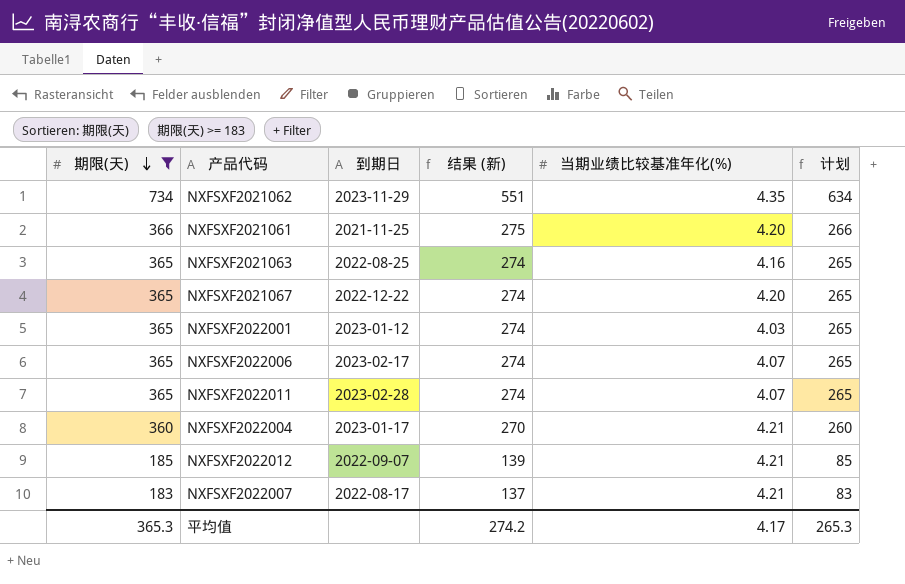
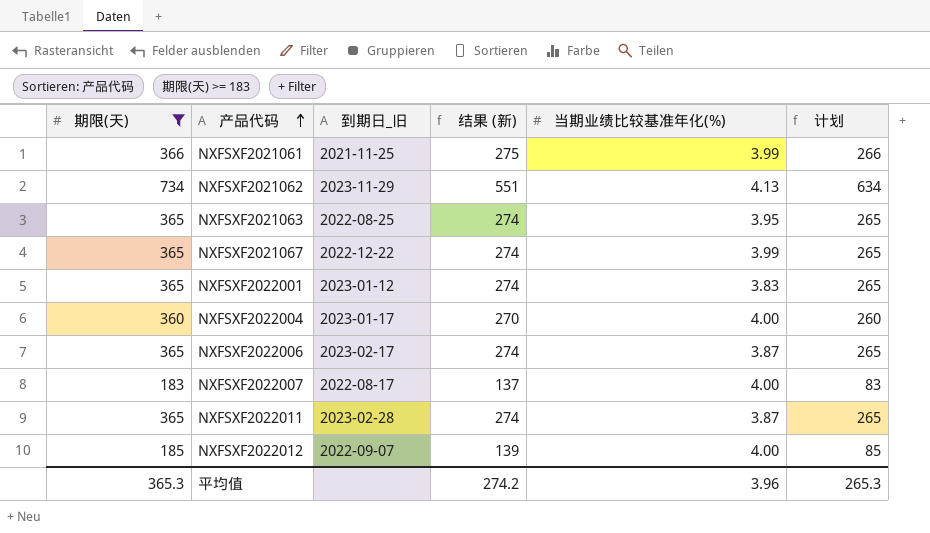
row order: 期限(天) descending -> 产品代码 ascending
column name: 到期日 -> 到期日_旧
NXFSXF2021061 | 当期业绩比较基准年化(%): 4.20 -> 3.99
NXFSXF2021062 | 当期业绩比较基准年化(%): 4.35 -> 4.13
NXFSXF2021063 | 当期业绩比较基准年化(%): 4.16 -> 3.95
NXFSXF2021067 | 当期业绩比较基准年化(%): 4.20 -> 3.99
NXFSXF2022001 | 当期业绩比较基准年化(%): 4.03 -> 3.83
NXFSXF2022004 | 当期业绩比较基准年化(%): 4.21 -> 4.00
NXFSXF2022006 | 当期业绩比较基准年化(%): 4.07 -> 3.87
NXFSXF2022007 | 当期业绩比较基准年化(%): 4.21 -> 4.00
NXFSXF2022011 | 当期业绩比较基准年化(%): 4.07 -> 3.87
NXFSXF2022012 | 当期业绩比较基准年化(%): 4.21 -> 4.00
平均值 | 当期业绩比较基准年化(%): 4.17 -> 3.96

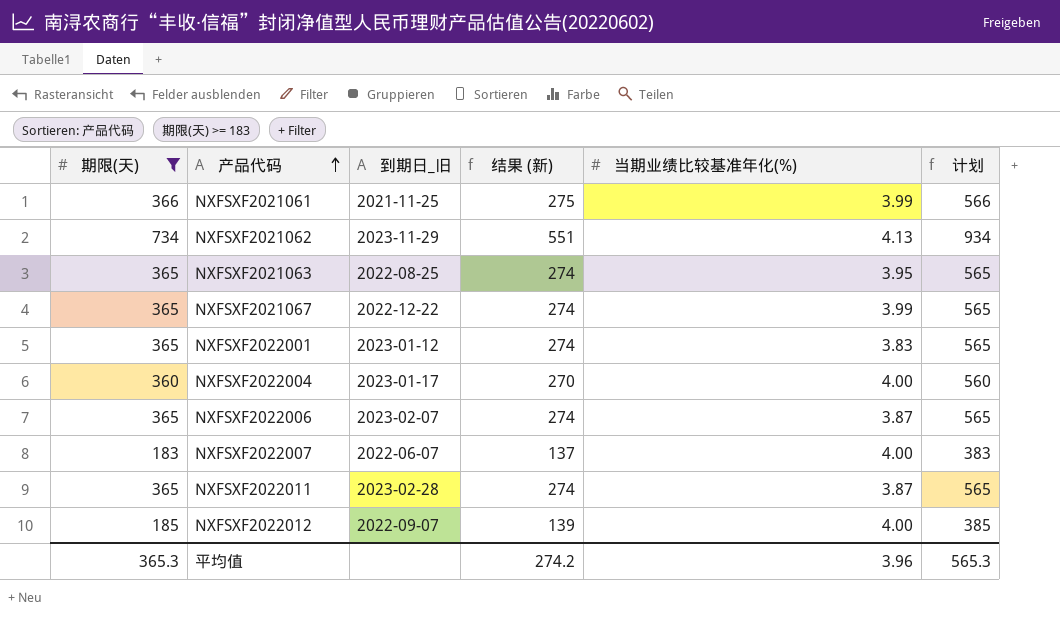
column 计划 | formula: [期限(天)] - 100 -> [期限(天)] + 200
NXFSXF2022006 | 到期日_旧: 2023-02-17 -> 2023-02-07
NXFSXF2022007 | 到期日_旧: 2022-08-17 -> 2022-06-07
平均值 | 计划: 265.3 -> 565.3

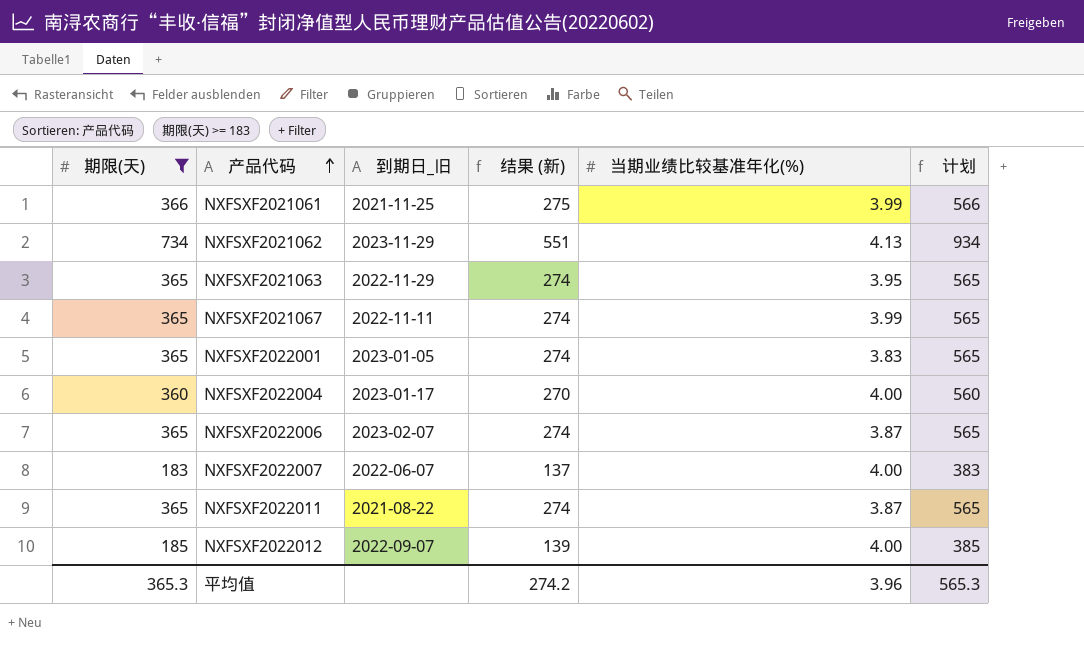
NXFSXF2021063 | 到期日_旧: 2022-08-25 -> 2022-11-29
NXFSXF2021067 | 到期日_旧: 2022-12-22 -> 2022-11-11
NXFSXF2022001 | 到期日_旧: 2023-01-12 -> 2023-01-05
NXFSXF2022011 | 到期日_旧: 2023-02-28 -> 2021-08-22

